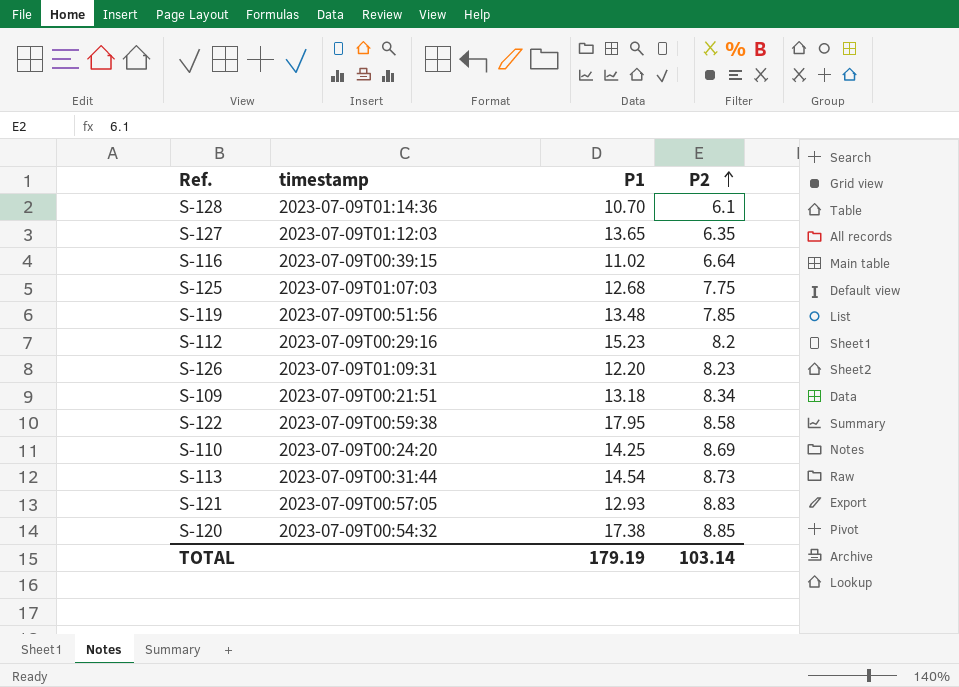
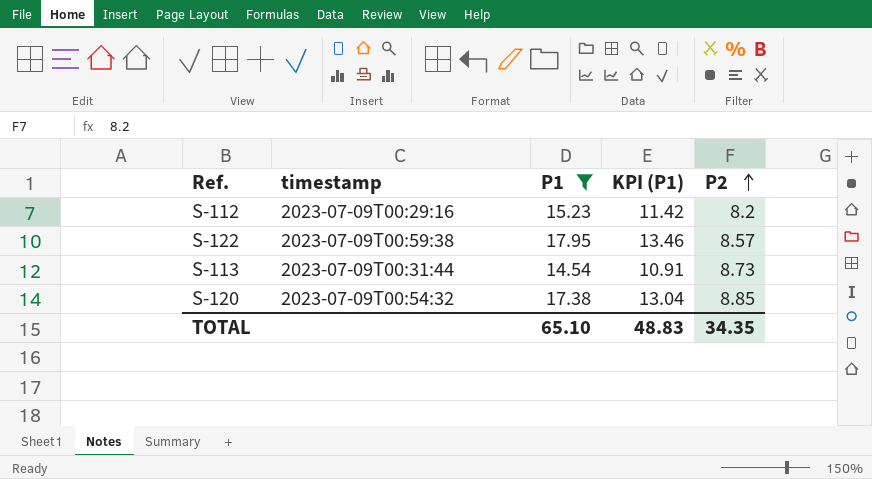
filter: none -> P1 >= 14.54
column KPI (P1) | formula: none -> [P1] * 0.75
S-122 | P2: 8.58 -> 8.57
TOTAL | P1: 179.19 -> 65.10
TOTAL | P2: 103.14 -> 34.35

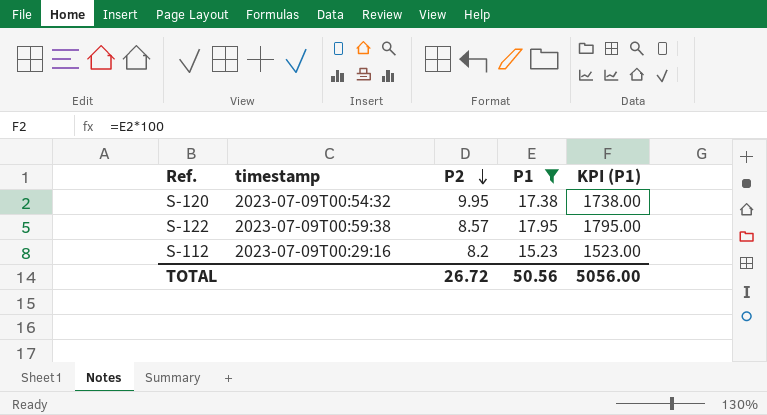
row order: P2 ascending -> P2 descending
column P2 | position: 5 -> 3
column KPI (P1) | formula: [P1] * 0.75 -> [P1] * 100
row S-113: 2023-07-09T00:31:44 | 14.54 | 10.91 | 8.73 -> none
S-120 | P2: 8.85 -> 9.95
TOTAL | P2: 34.35 -> 26.72
TOTAL | P1: 65.10 -> 50.56
TOTAL | KPI (P1): 48.83 -> 5056.00

